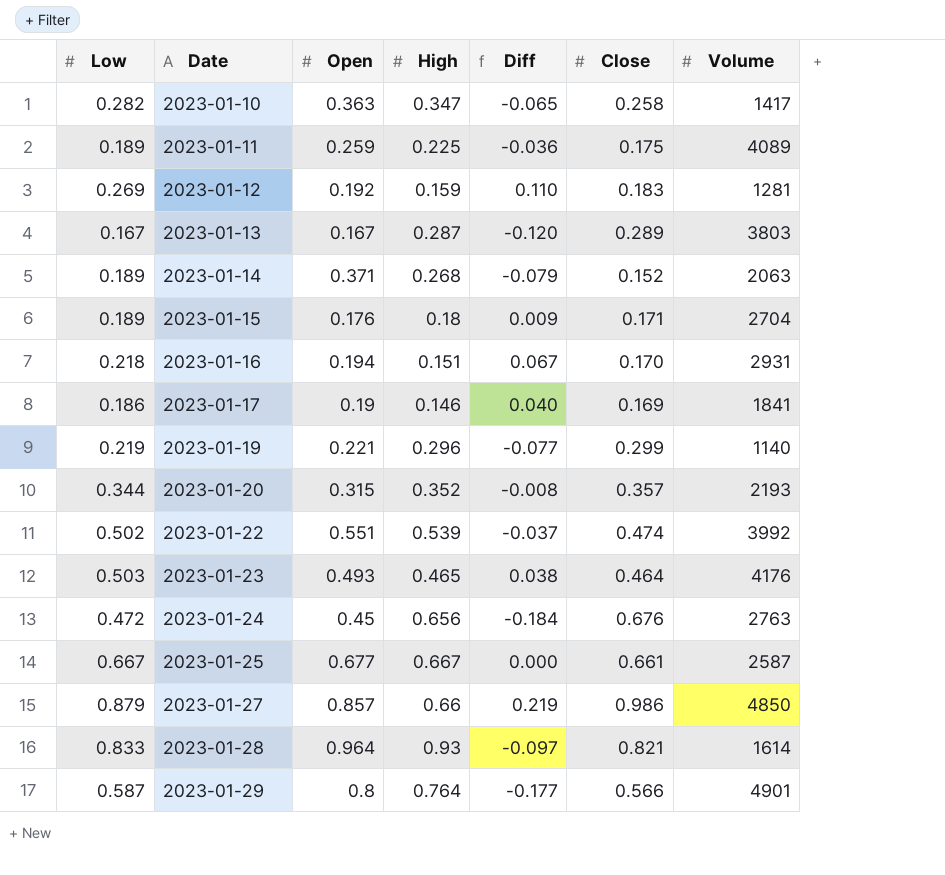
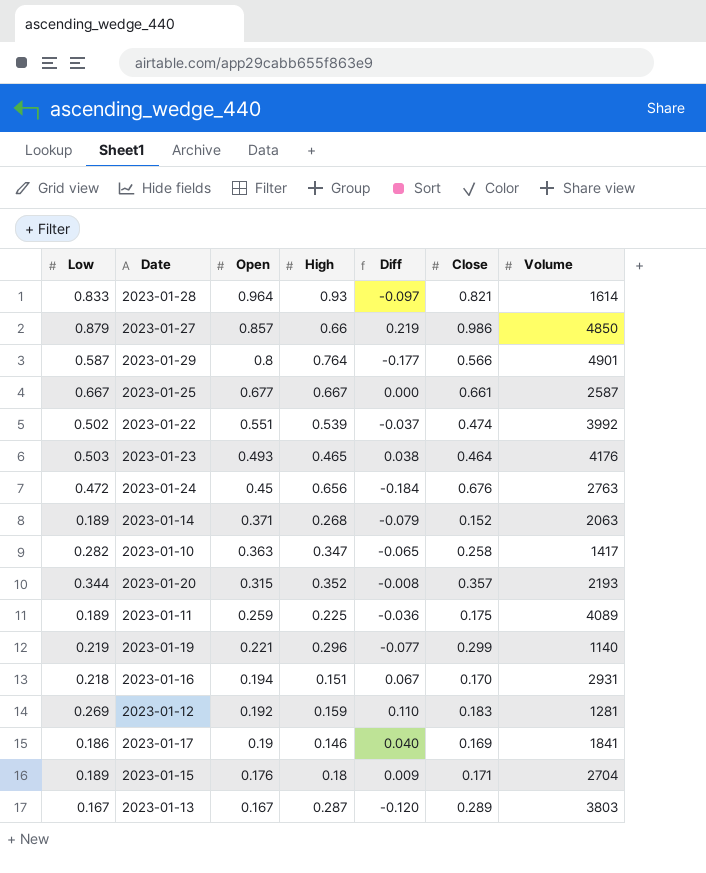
row order: Date ascending -> Open descending

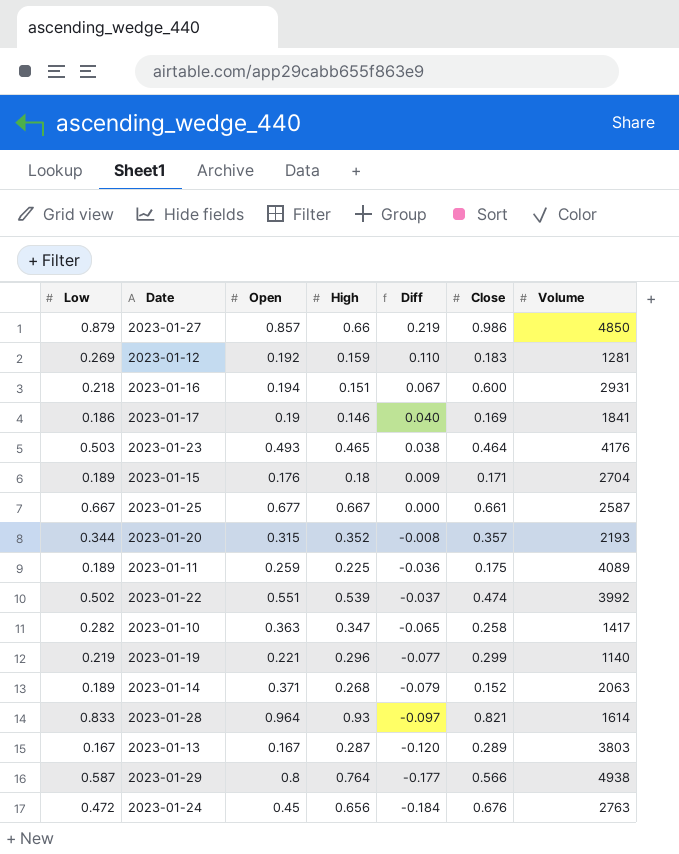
row order: Open descending -> Diff descending
2023-01-16 | Close: 0.170 -> 0.600
2023-01-29 | Volume: 4901 -> 4938

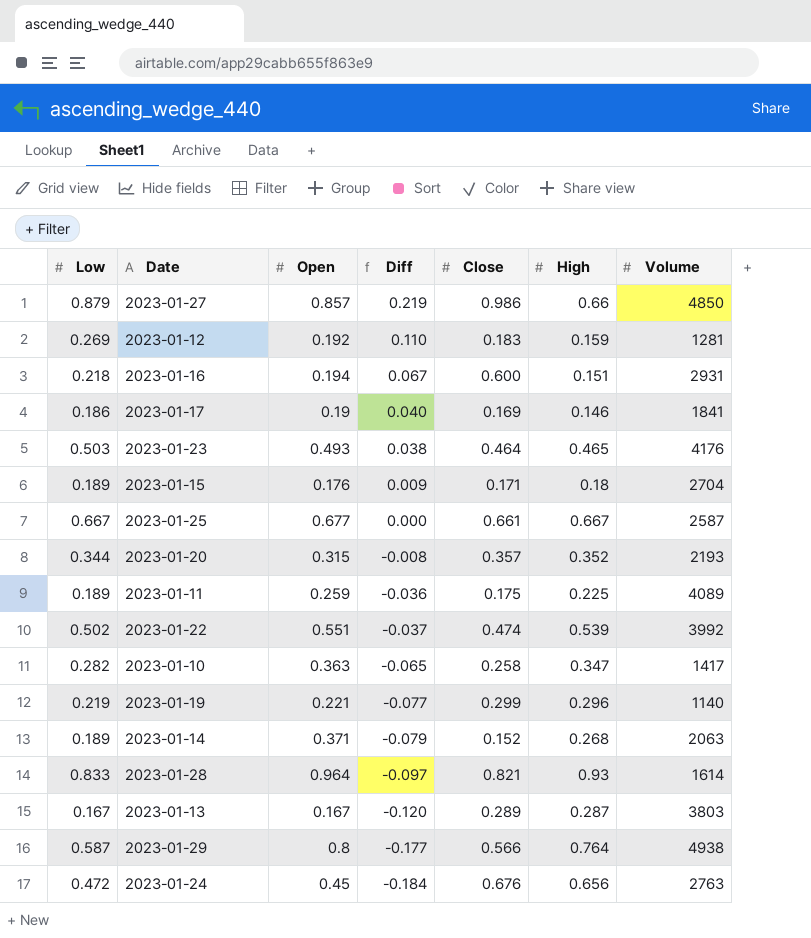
column High | position: 4 -> 6

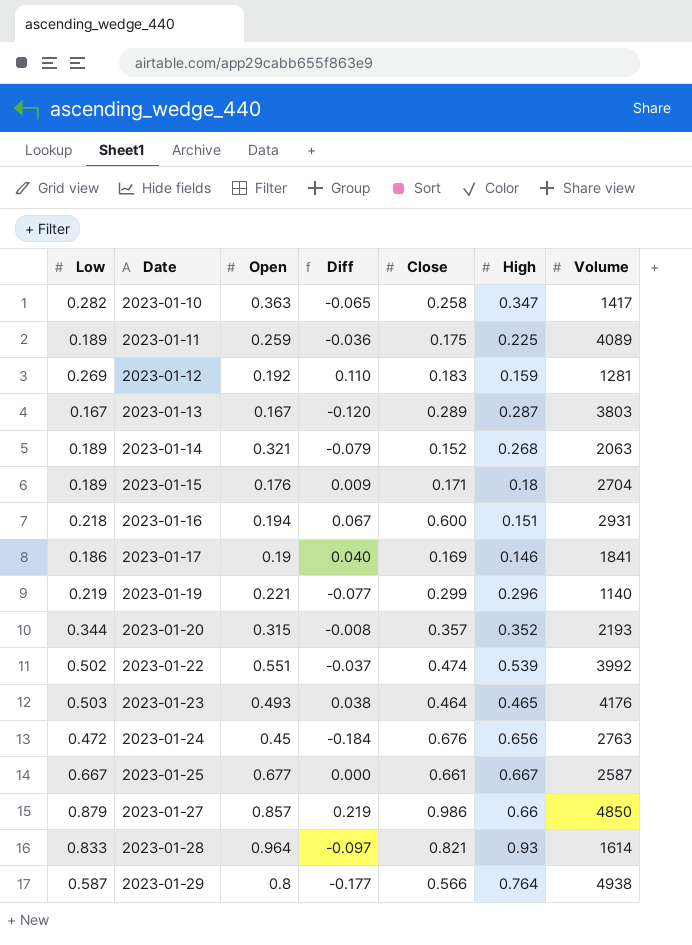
row order: Diff descending -> Date ascending
2023-01-14 | Open: 0.371 -> 0.321

